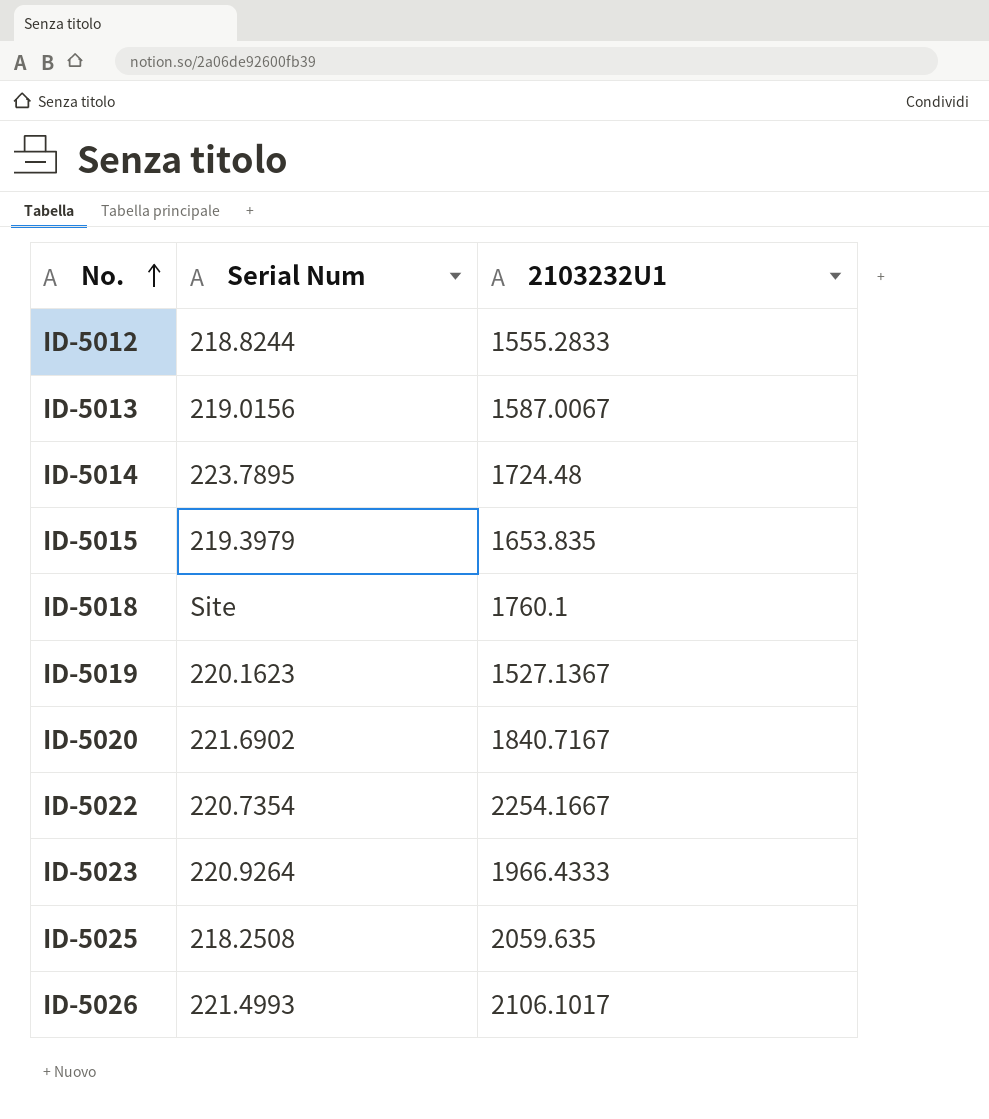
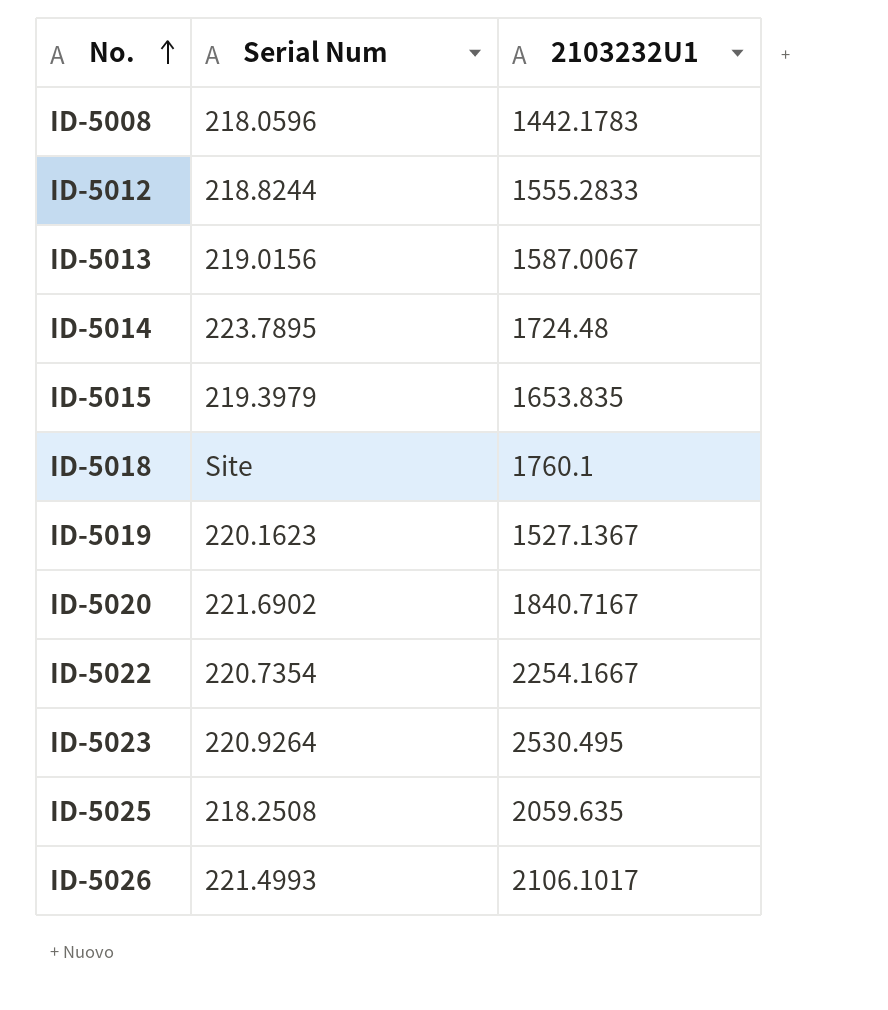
row ID-5008: none -> 218.0596 | 1442.1783
ID-5023 | 2103232U1: 1966.4333 -> 2530.495

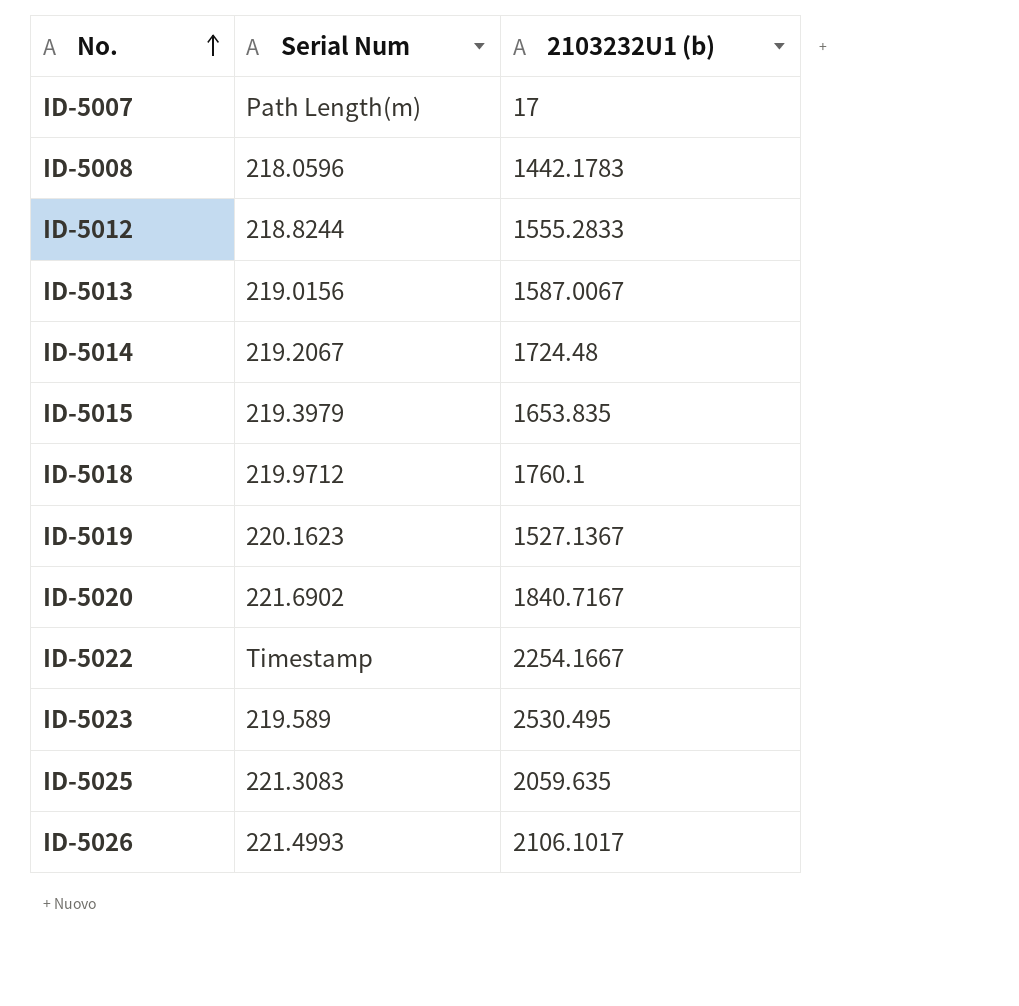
column name: 2103232U1 -> 2103232U1 (b)
row ID-5007: none -> Path Length(m) | 17
ID-5014 | Serial Num: 223.7895 -> 219.2067
ID-5018 | Serial Num: Site -> 219.9712
ID-5022 | Serial Num: 220.7354 -> Timestamp
ID-5023 | Serial Num: 220.9264 -> 219.589
ID-5025 | Serial Num: 218.2508 -> 221.3083

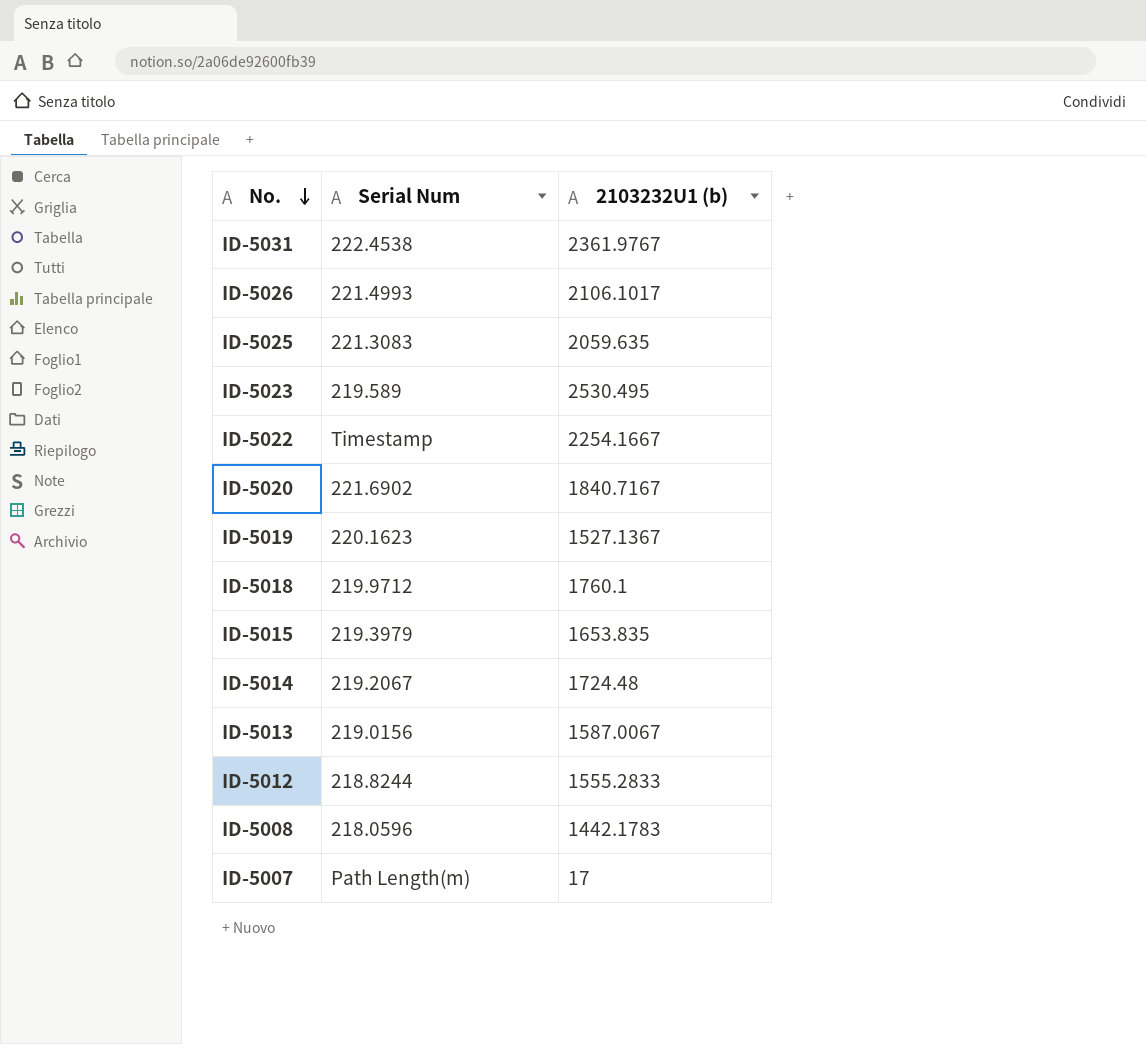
row order: No. ascending -> No. descending
row ID-5031: none -> 222.4538 | 2361.9767

